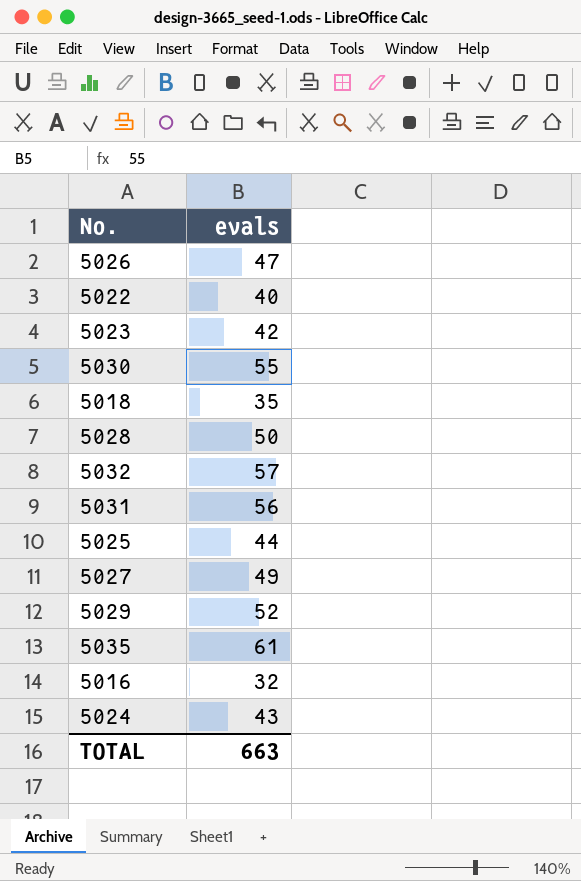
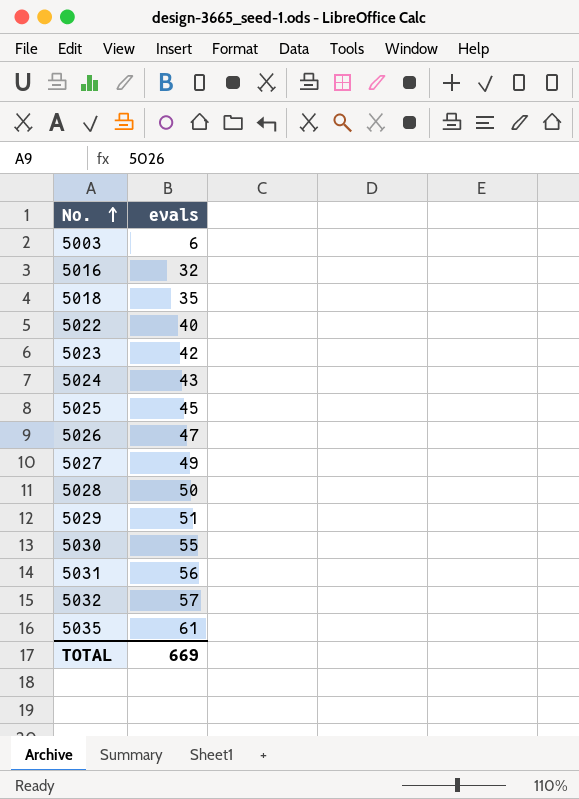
row order: none -> No. ascending
row 5003: none -> 6
5025 | evals: 44 -> 45
5029 | evals: 52 -> 51
TOTAL | evals: 663 -> 669

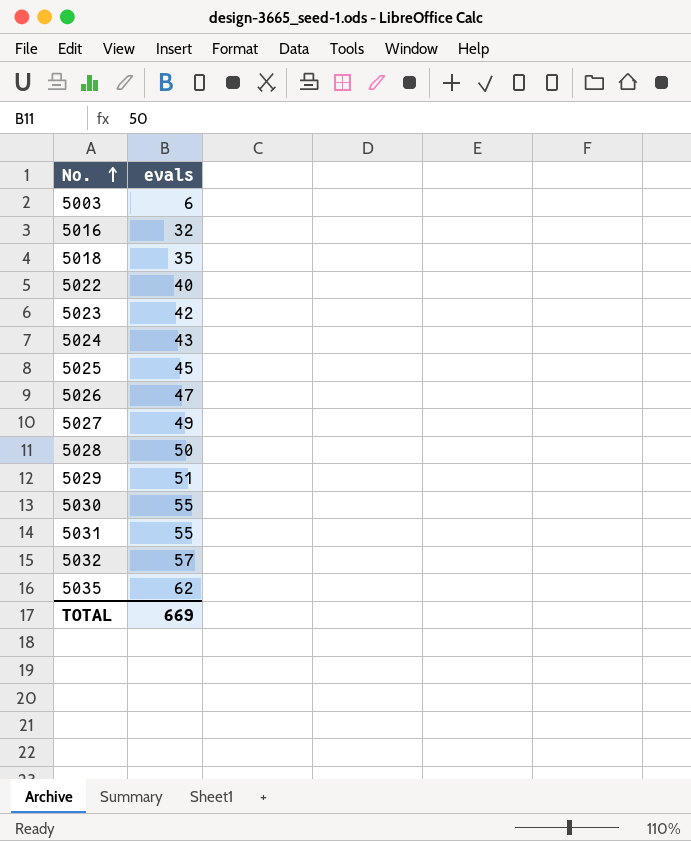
5031 | evals: 56 -> 55
5035 | evals: 61 -> 62

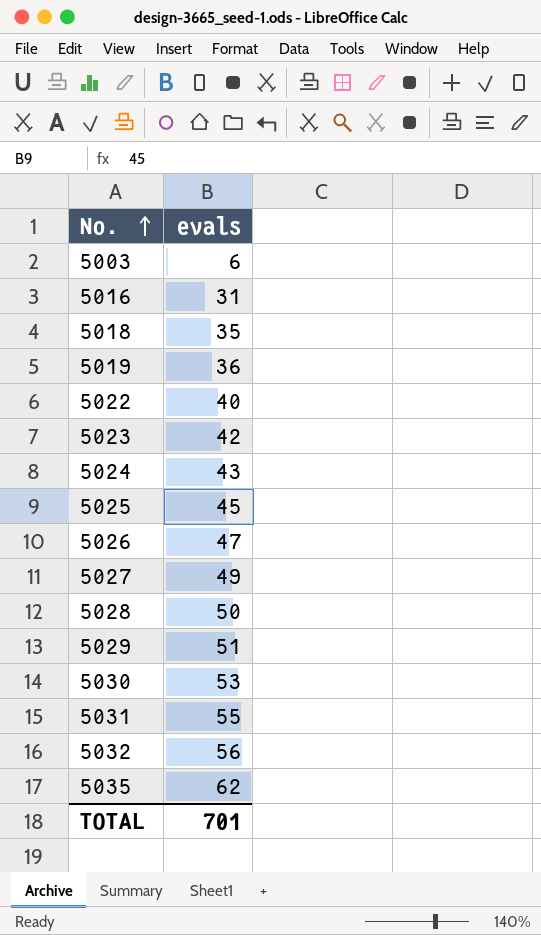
5016 | evals: 32 -> 31
row 5019: none -> 36
5030 | evals: 55 -> 53
5032 | evals: 57 -> 56
TOTAL | evals: 669 -> 701

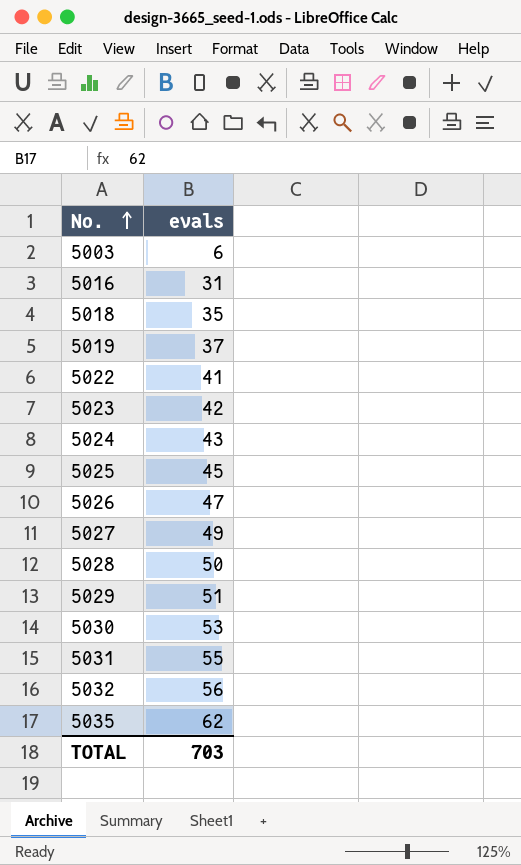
5019 | evals: 36 -> 37
5022 | evals: 40 -> 41
TOTAL | evals: 701 -> 703

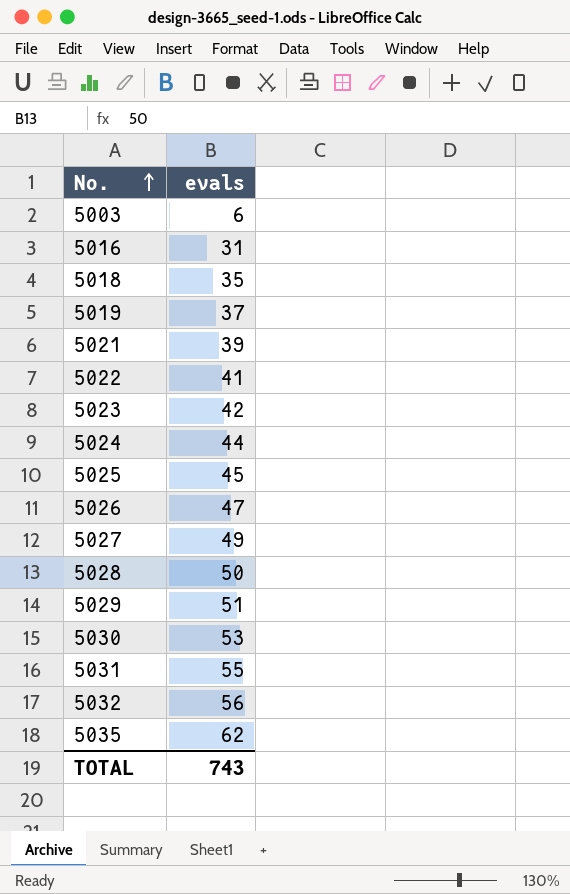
row 5021: none -> 39
5024 | evals: 43 -> 44
TOTAL | evals: 703 -> 743

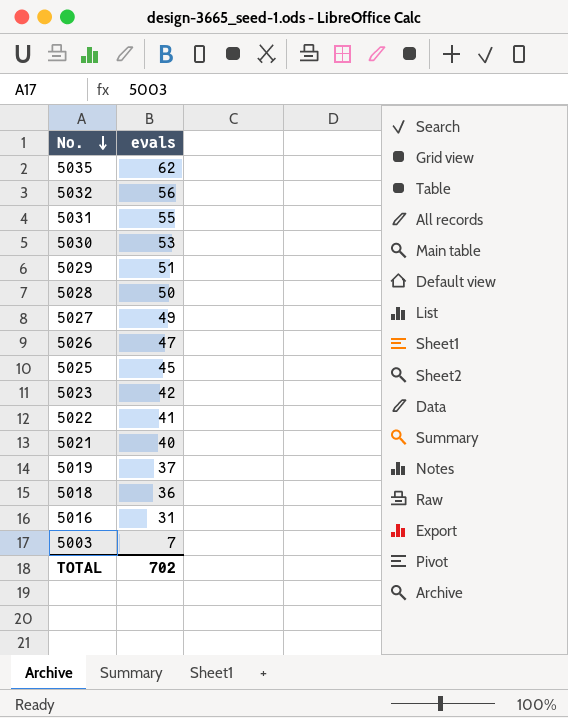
row order: No. ascending -> No. descending
row 5024: 44 -> none
5021 | evals: 39 -> 40
5018 | evals: 35 -> 36
5003 | evals: 6 -> 7
TOTAL | evals: 743 -> 702

